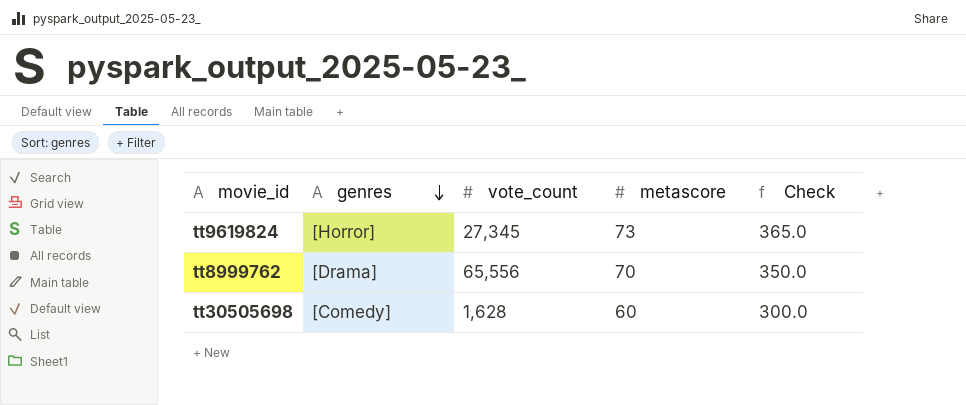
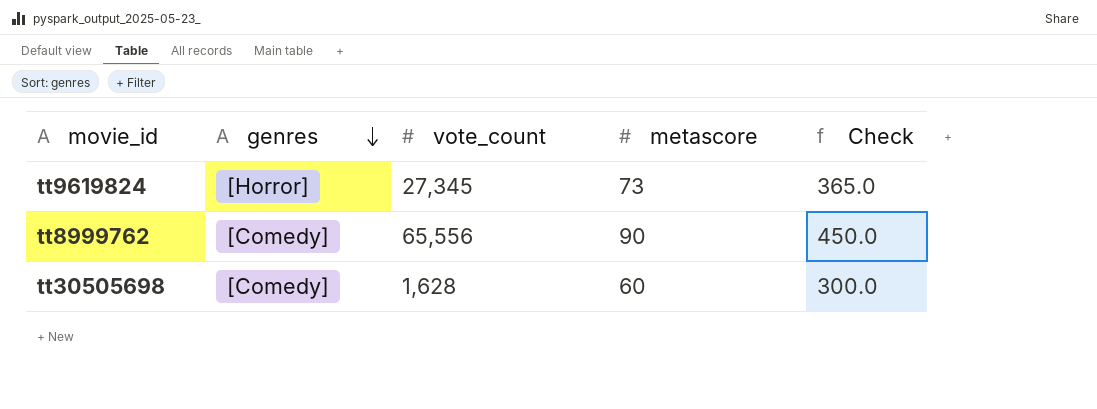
tt8999762 | genres: [Drama] -> [Comedy]
tt8999762 | metascore: 70 -> 90
tt8999762 | Check: 350.0 -> 450.0

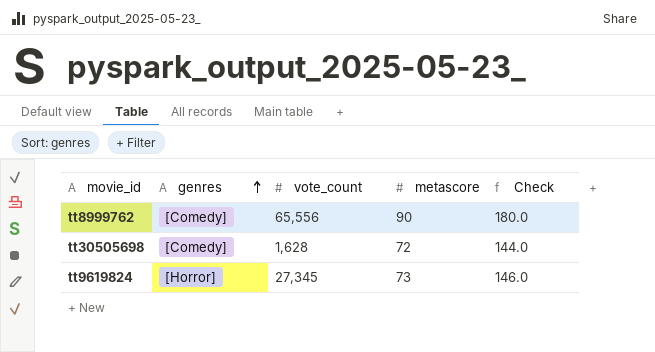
row order: genres descending -> genres ascending
column Check | formula: [metascore] * 5 -> [metascore] * 2
tt30505698 | metascore: 60 -> 72

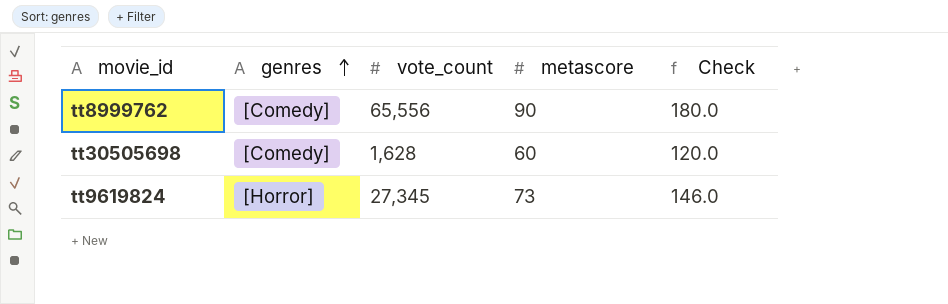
tt30505698 | metascore: 72 -> 60
tt30505698 | Check: 144.0 -> 120.0

